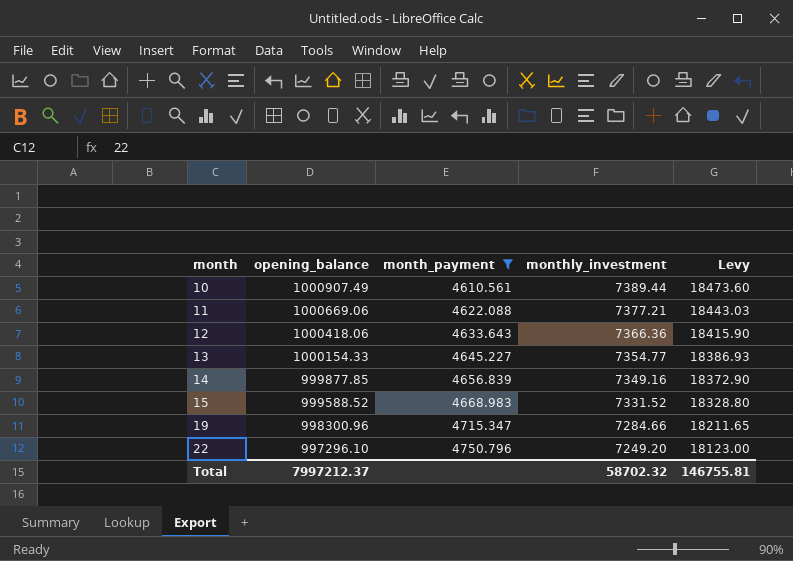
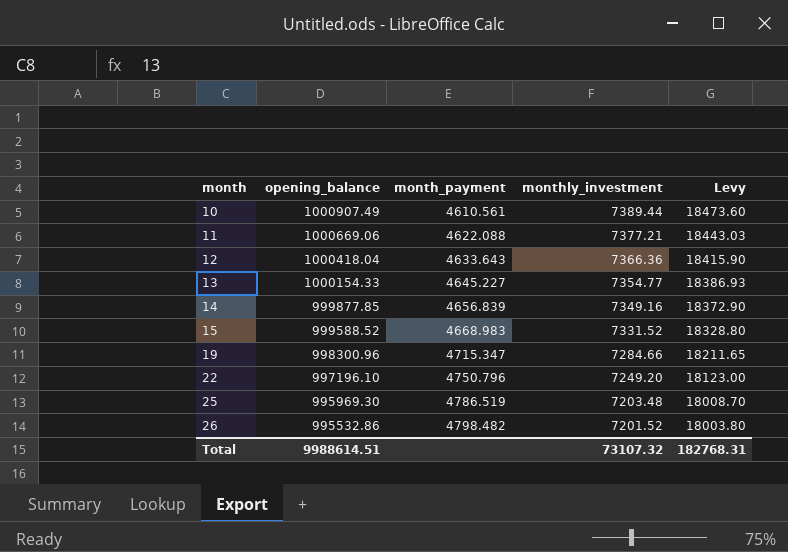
filter: month_payment <= 4750.796 -> none
12 | opening_balance: 1000418.06 -> 1000418.04
22 | opening_balance: 997296.10 -> 997196.10
Total | opening_balance: 7997212.37 -> 9988614.51
Total | monthly_investment: 58702.32 -> 73107.32
Total | Levy: 146755.81 -> 182768.31

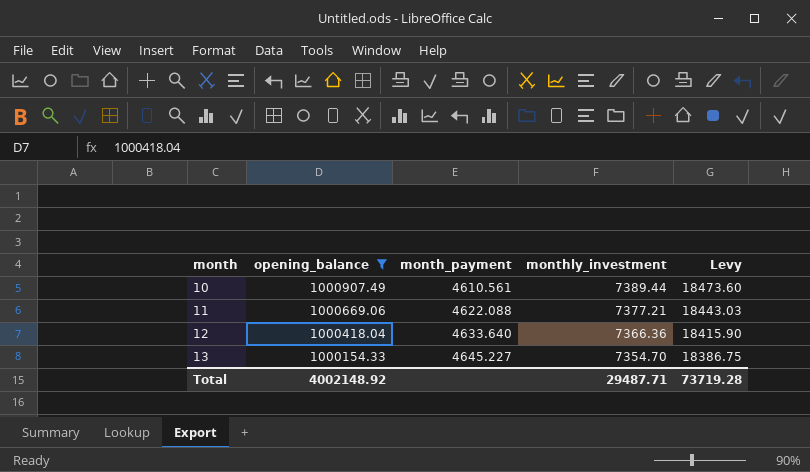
filter: none -> opening_balance >= 1000154.33
12 | month_payment: 4633.643 -> 4633.640
13 | monthly_investment: 7354.77 -> 7354.70
13 | Levy: 18386.93 -> 18386.75
Total | opening_balance: 9988614.51 -> 4002148.92
Total | monthly_investment: 73107.32 -> 29487.71
Total | Levy: 182768.31 -> 73719.28

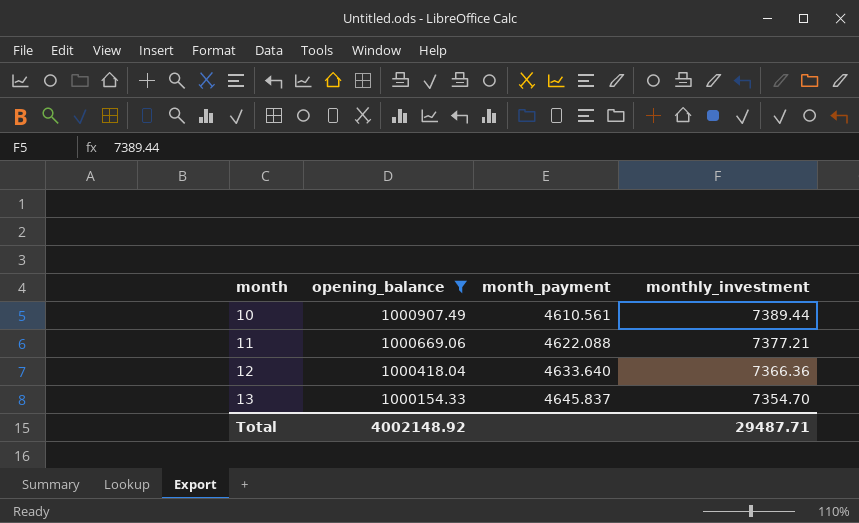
column Levy | formula: [monthly_investment] * 2.5 -> none
13 | month_payment: 4645.227 -> 4645.837

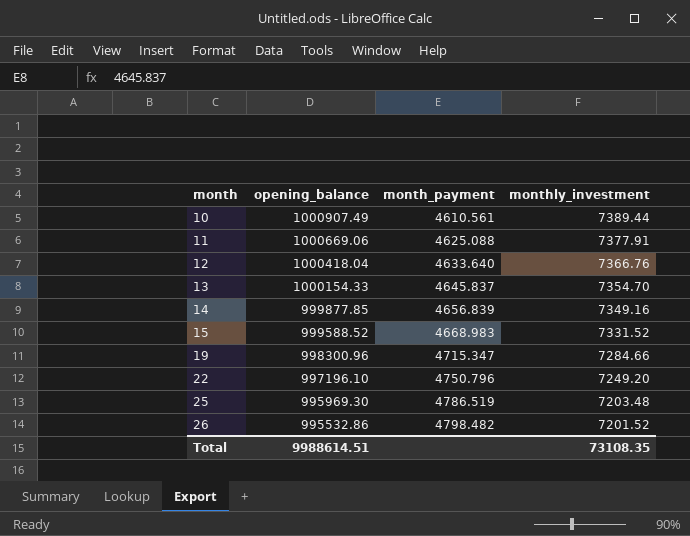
filter: opening_balance >= 1000154.33 -> none
11 | month_payment: 4622.088 -> 4625.088
11 | monthly_investment: 7377.21 -> 7377.91
12 | monthly_investment: 7366.36 -> 7366.76
Total | opening_balance: 4002148.92 -> 9988614.51
Total | monthly_investment: 29487.71 -> 73108.35

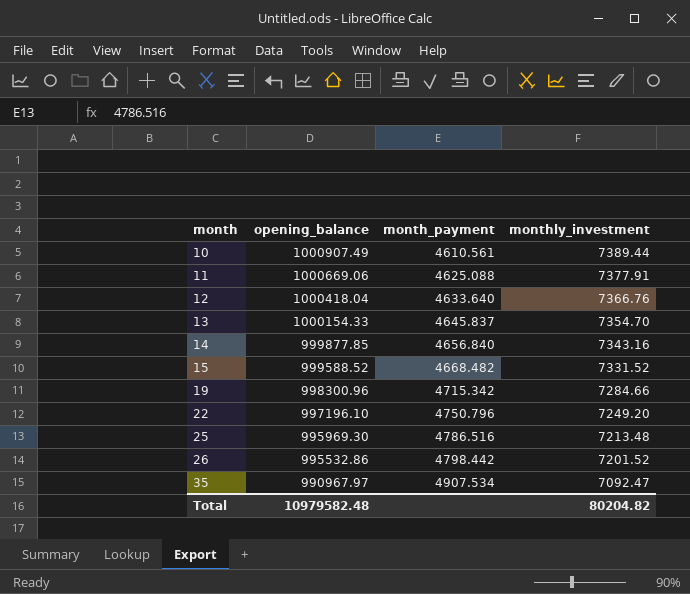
14 | month_payment: 4656.839 -> 4656.840
14 | monthly_investment: 7349.16 -> 7343.16
15 | month_payment: 4668.983 -> 4668.482
19 | month_payment: 4715.347 -> 4715.342
25 | month_payment: 4786.519 -> 4786.516
25 | monthly_investment: 7203.48 -> 7213.48
26 | month_payment: 4798.482 -> 4798.442
row 35: none -> 990967.97 | 4907.534 | 7092.47
Total | opening_balance: 9988614.51 -> 10979582.48
Total | monthly_investment: 73108.35 -> 80204.82

